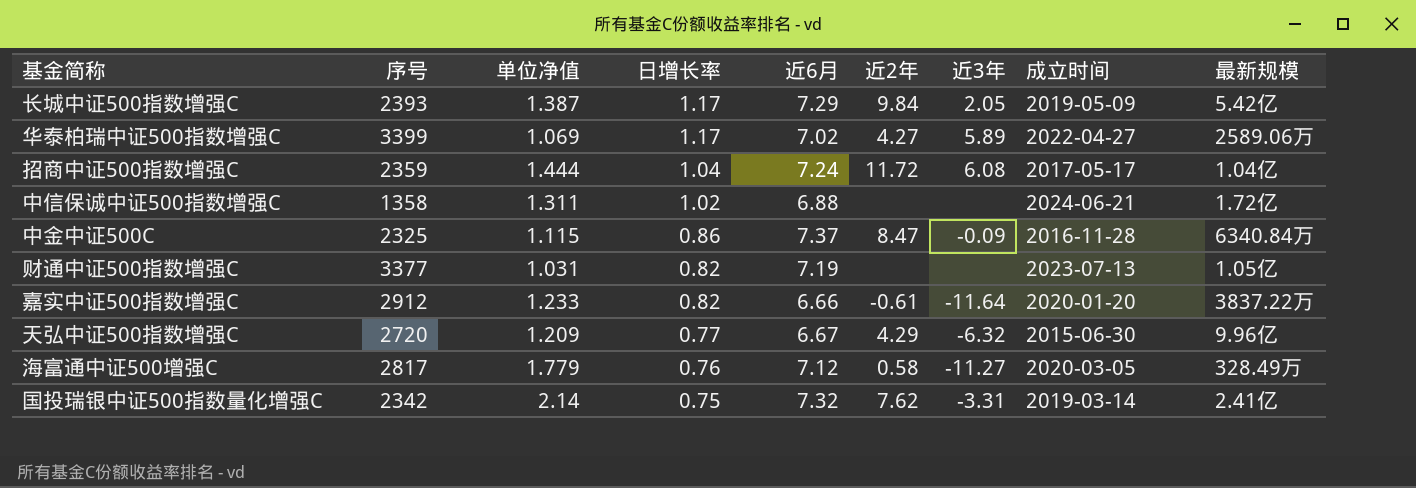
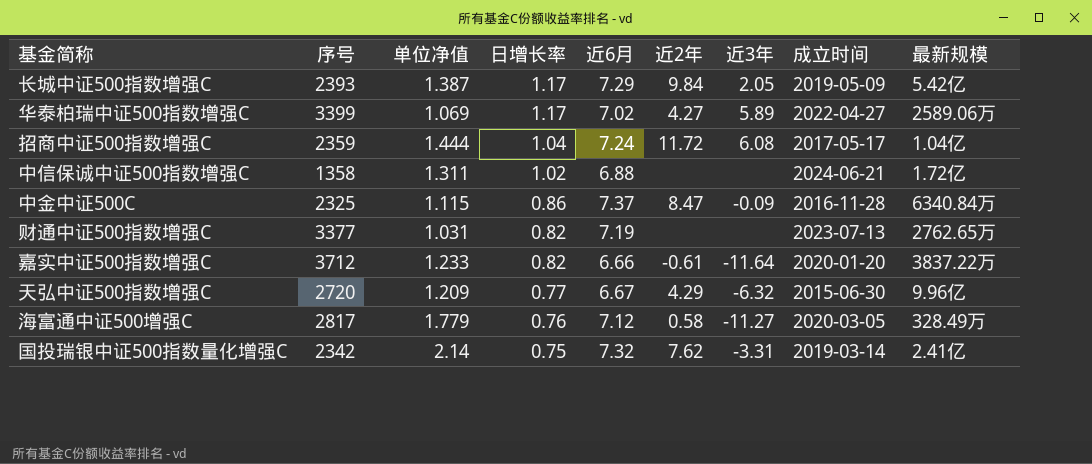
财通中证500指数增强C | 最新规模: 1.05亿 -> 2762.65万
嘉实中证500指数增强C | 序号: 2912 -> 3712

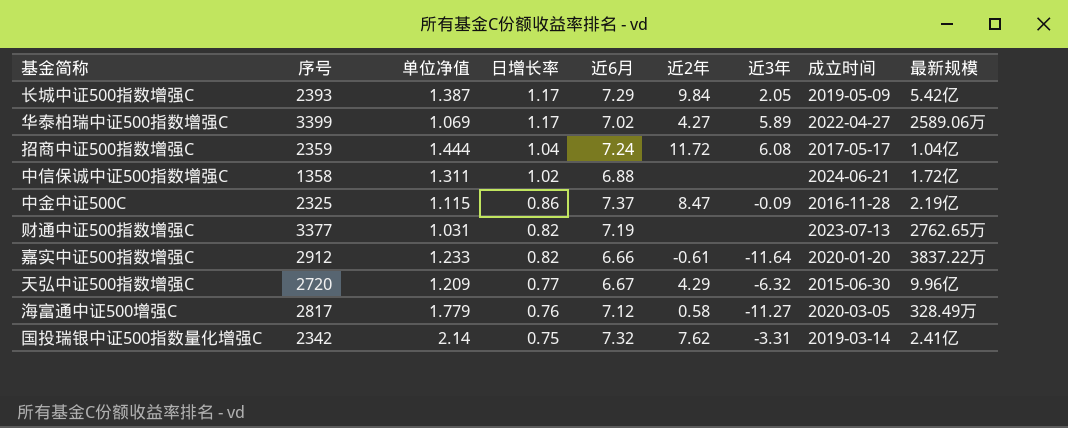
中金中证500C | 最新规模: 6340.84万 -> 2.19亿
嘉实中证500指数增强C | 序号: 3712 -> 2912

